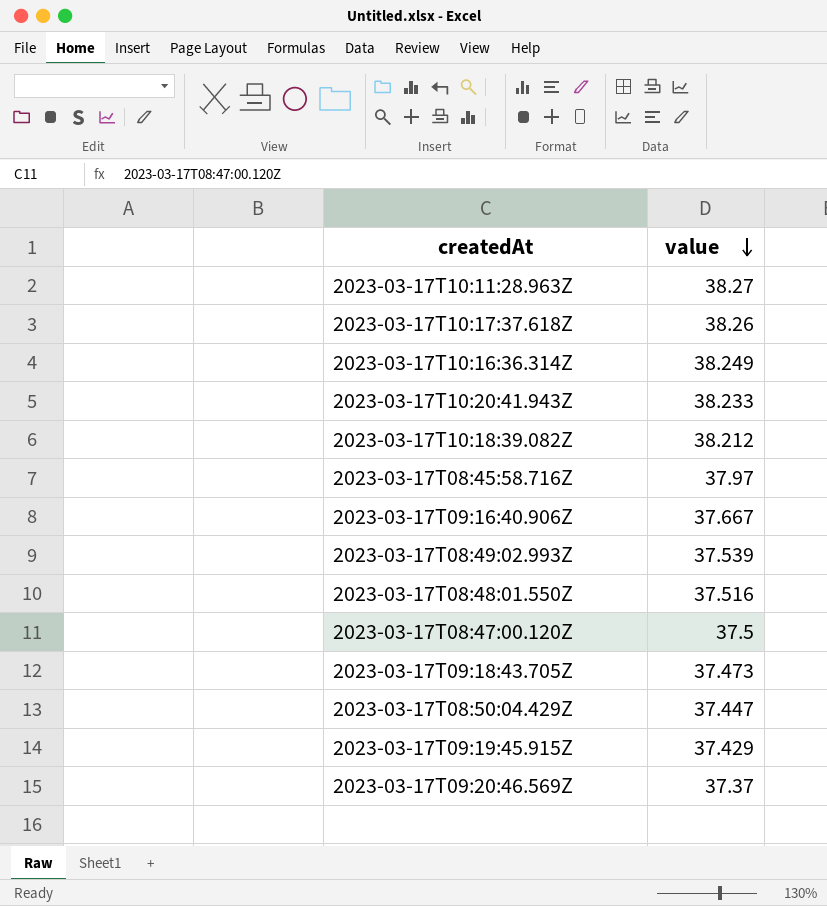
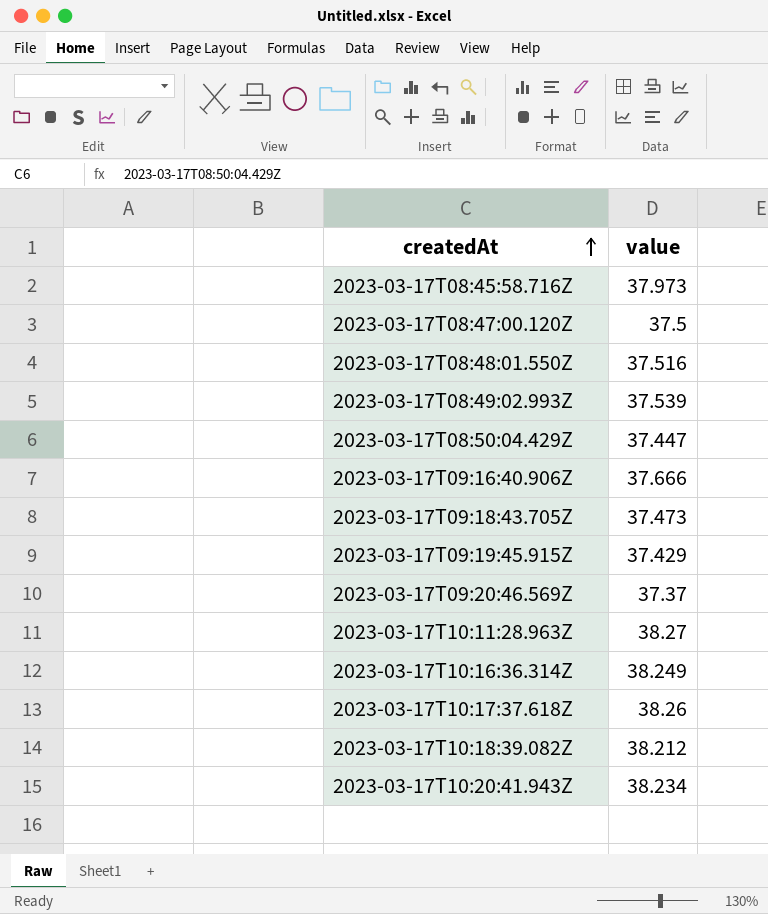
row order: value descending -> createdAt ascending
2023-03-17T08:45:58.716Z | value: 37.97 -> 37.973
2023-03-17T09:16:40.906Z | value: 37.667 -> 37.666
2023-03-17T10:20:41.943Z | value: 38.233 -> 38.234

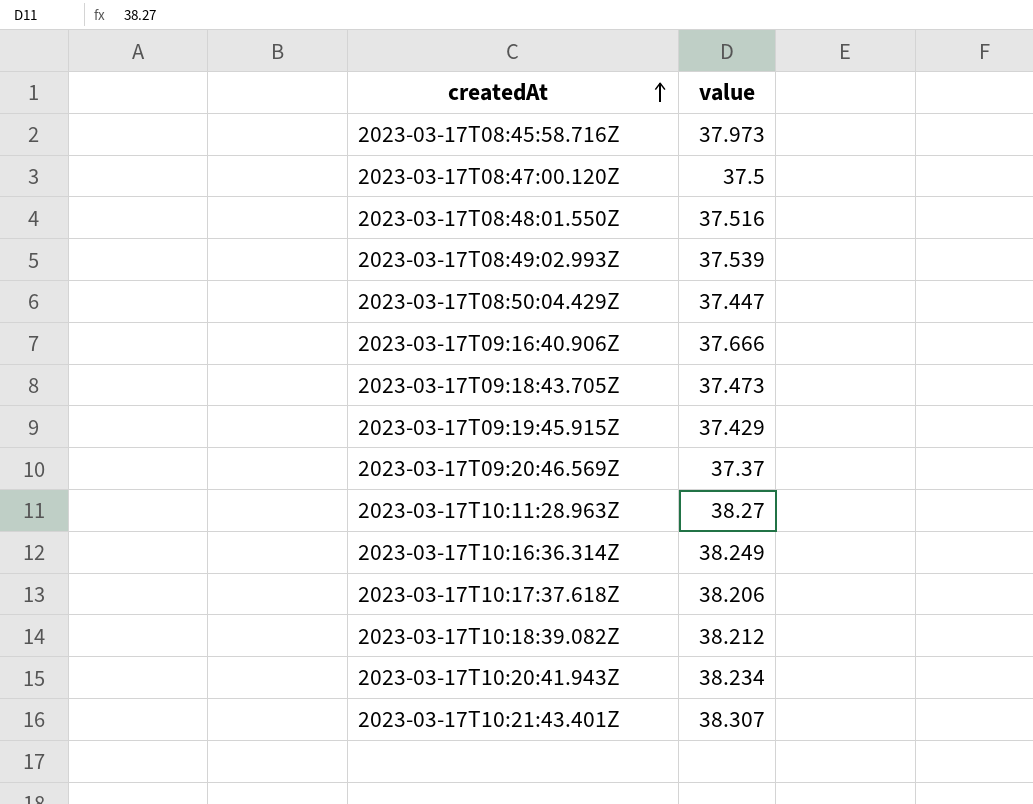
2023-03-17T10:17:37.618Z | value: 38.26 -> 38.206
row 2023-03-17T10:21:43.401Z: none -> 38.307

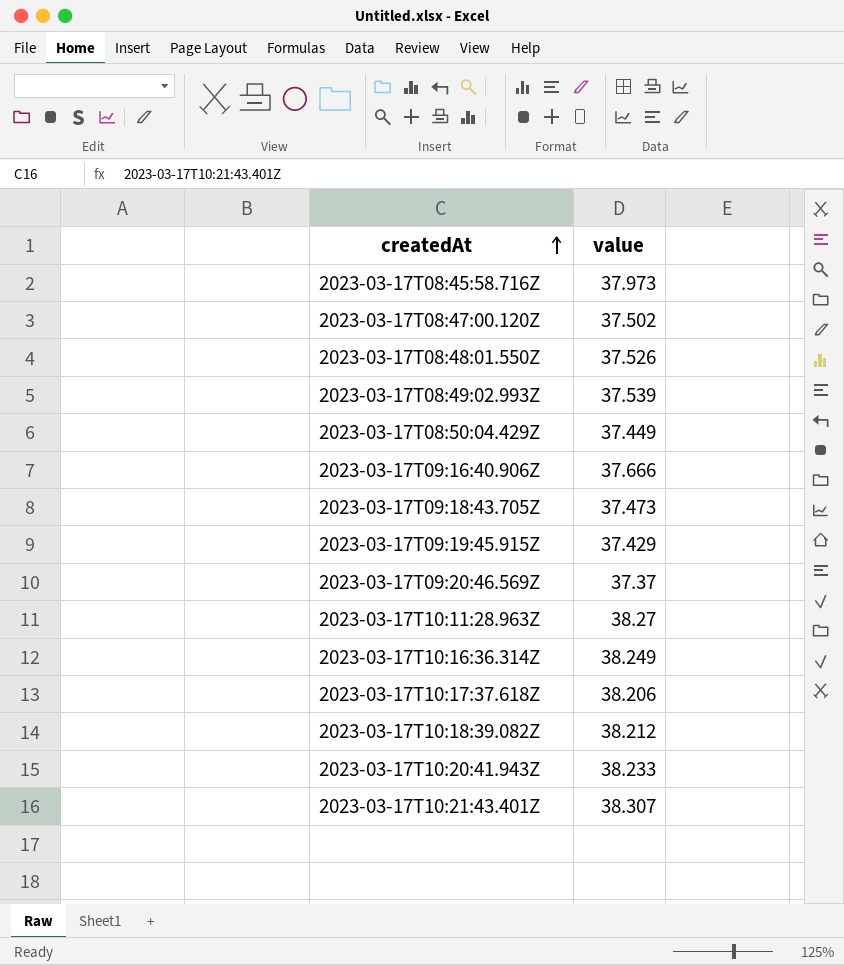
2023-03-17T08:47:00.120Z | value: 37.5 -> 37.502
2023-03-17T08:48:01.550Z | value: 37.516 -> 37.526
2023-03-17T08:50:04.429Z | value: 37.447 -> 37.449
2023-03-17T10:20:41.943Z | value: 38.234 -> 38.233

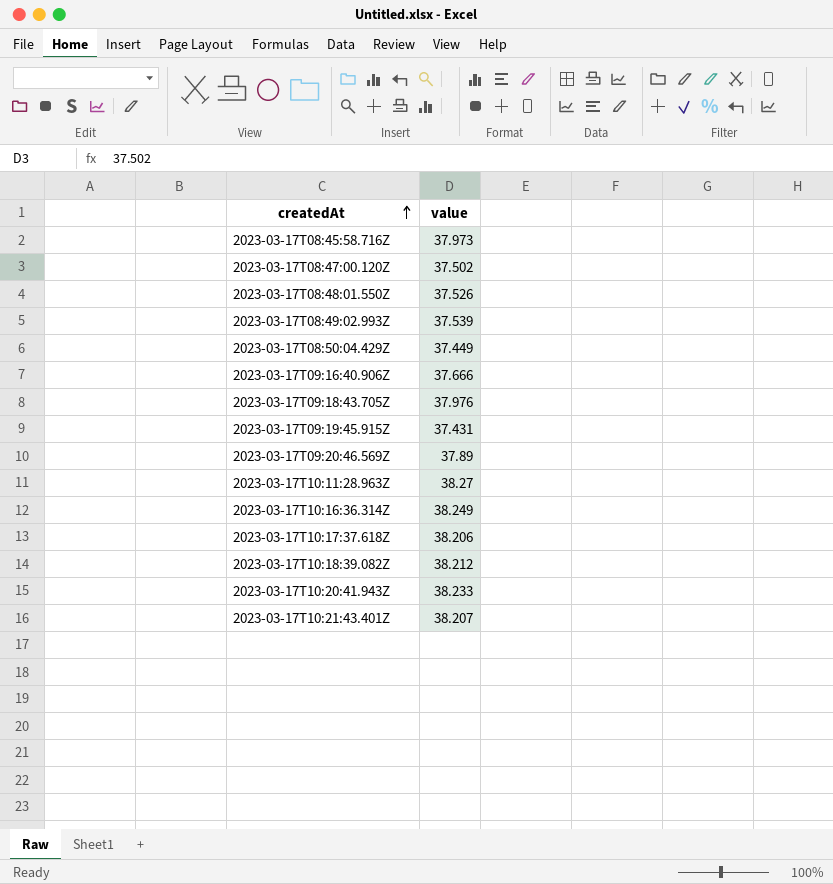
2023-03-17T09:18:43.705Z | value: 37.473 -> 37.976
2023-03-17T09:19:45.915Z | value: 37.429 -> 37.431
2023-03-17T09:20:46.569Z | value: 37.37 -> 37.89
2023-03-17T10:21:43.401Z | value: 38.307 -> 38.207

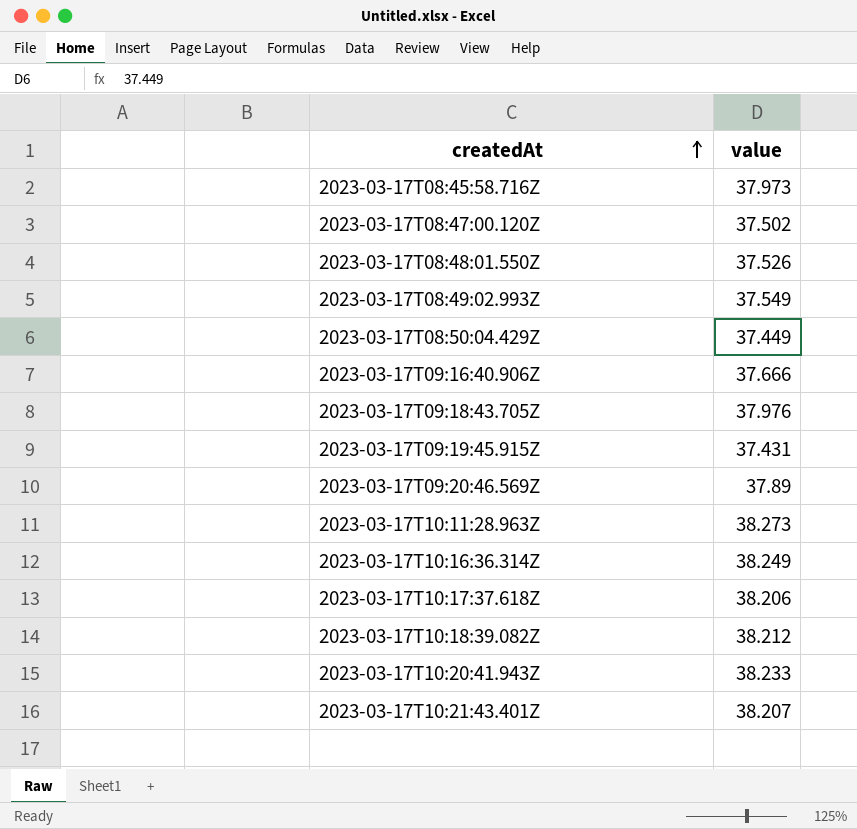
2023-03-17T08:49:02.993Z | value: 37.539 -> 37.549
2023-03-17T10:11:28.963Z | value: 38.27 -> 38.273

